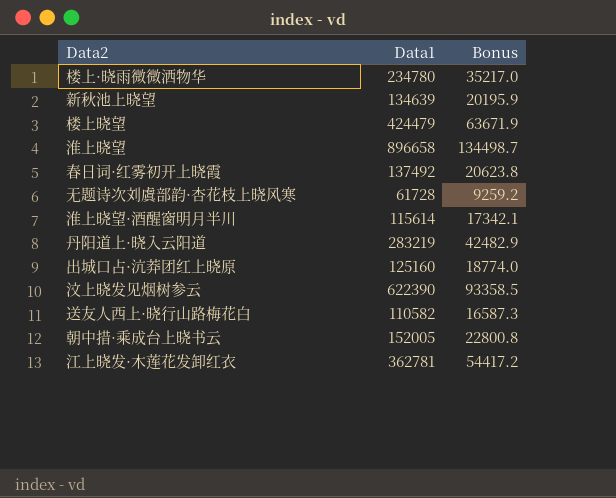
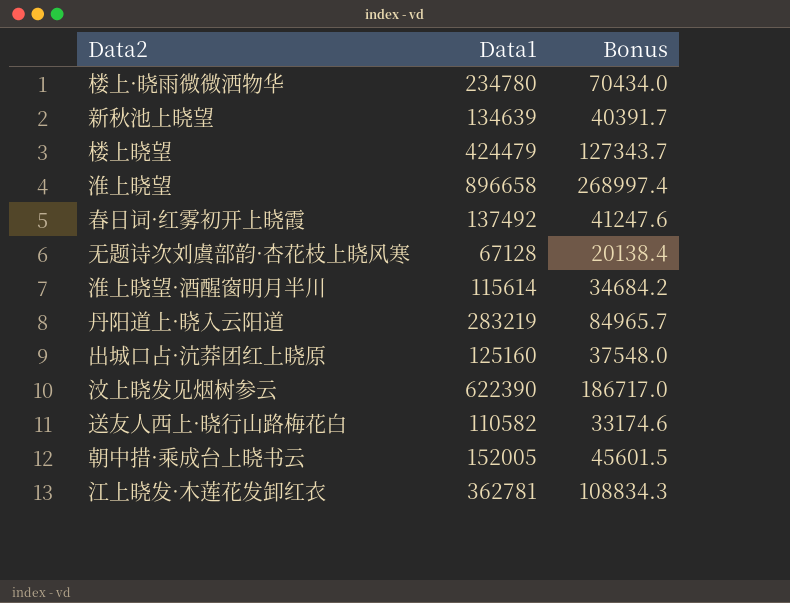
column Bonus | formula: [Data1] * 0.15 -> [Data1] * 0.3
无题诗次刘虞部韵·杏花枝上晓风寒 | Data1: 61728 -> 67128

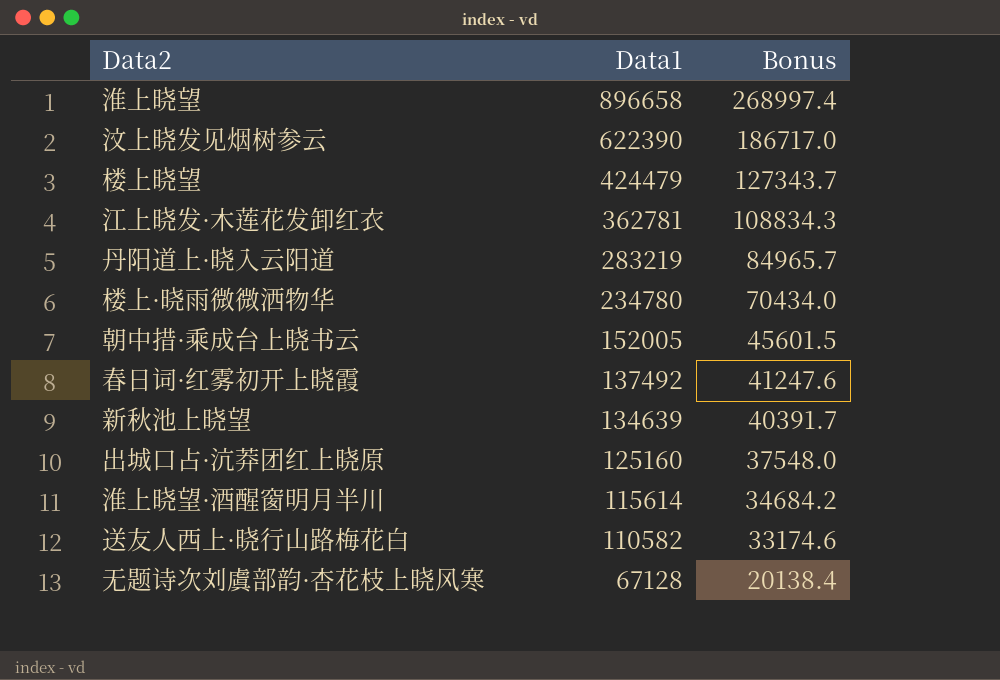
row order: none -> Data1 descending

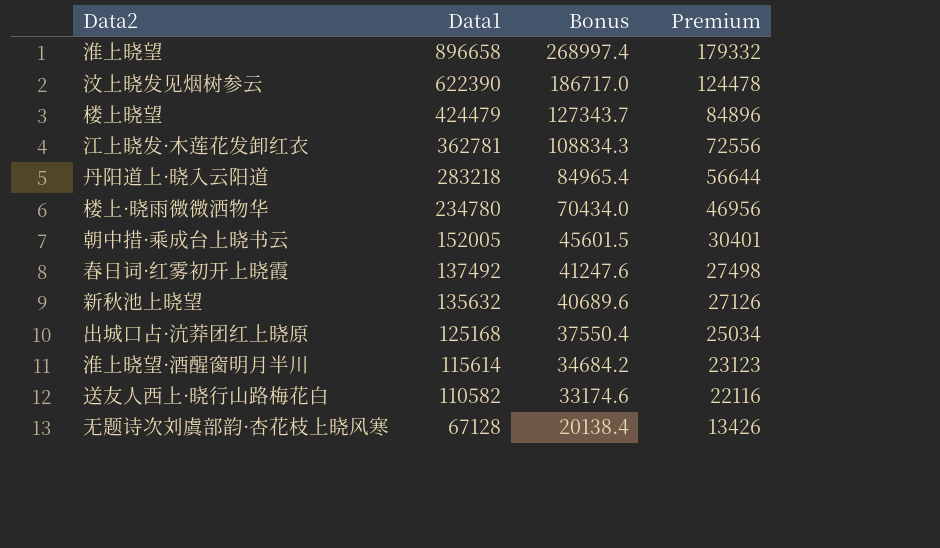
column Premium | formula: none -> [Data1] * 0.2
丹阳道上·晓入云阳道 | Data1: 283219 -> 283218
丹阳道上·晓入云阳道 | Bonus: 84965.7 -> 84965.4
新秋池上晓望 | Data1: 134639 -> 135632
新秋池上晓望 | Bonus: 40391.7 -> 40689.6
出城口占·沆莽团红上晓原 | Data1: 125160 -> 125168
出城口占·沆莽团红上晓原 | Bonus: 37548.0 -> 37550.4

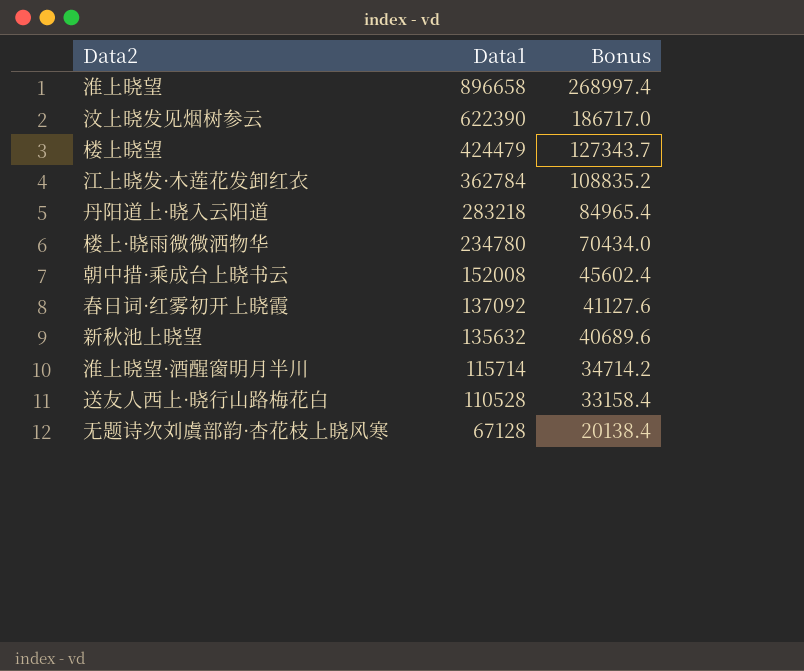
column Premium | formula: [Data1] * 0.2 -> none
row 出城口占·沆莽团红上晓原: 125168 | 37550.4 | 25034 -> none
江上晓发·木莲花发卸红衣 | Data1: 362781 -> 362784
江上晓发·木莲花发卸红衣 | Bonus: 108834.3 -> 108835.2
朝中措·乘成台上晓书云 | Data1: 152005 -> 152008
朝中措·乘成台上晓书云 | Bonus: 45601.5 -> 45602.4
春日词·红雾初开上晓霞 | Data1: 137492 -> 137092
春日词·红雾初开上晓霞 | Bonus: 41247.6 -> 41127.6
淮上晓望·酒醒窗明月半川 | Data1: 115614 -> 115714
淮上晓望·酒醒窗明月半川 | Bonus: 34684.2 -> 34714.2
送友人西上·晓行山路梅花白 | Data1: 110582 -> 110528
送友人西上·晓行山路梅花白 | Bonus: 33174.6 -> 33158.4

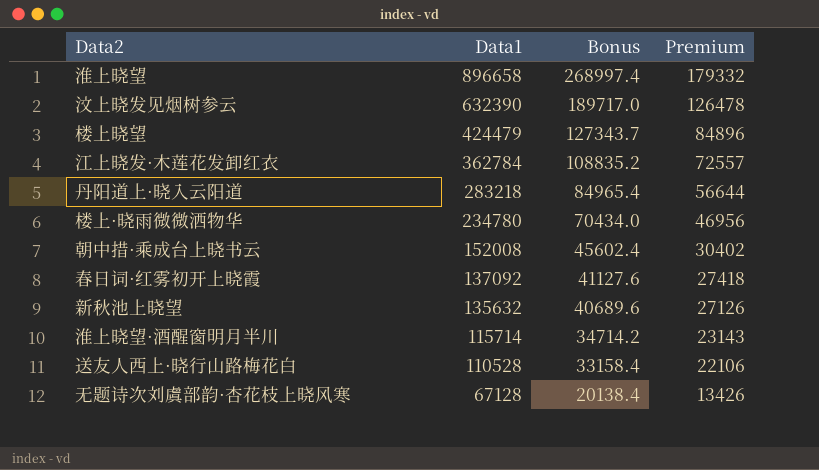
column Premium | formula: none -> [Data1] * 0.2
汶上晓发见烟树参云 | Data1: 622390 -> 632390
汶上晓发见烟树参云 | Bonus: 186717.0 -> 189717.0

